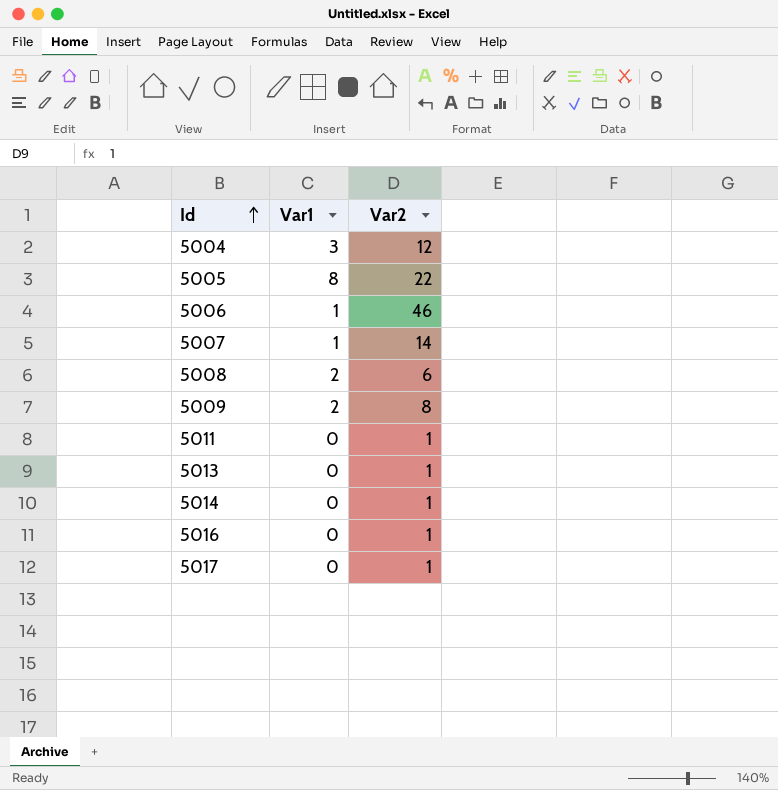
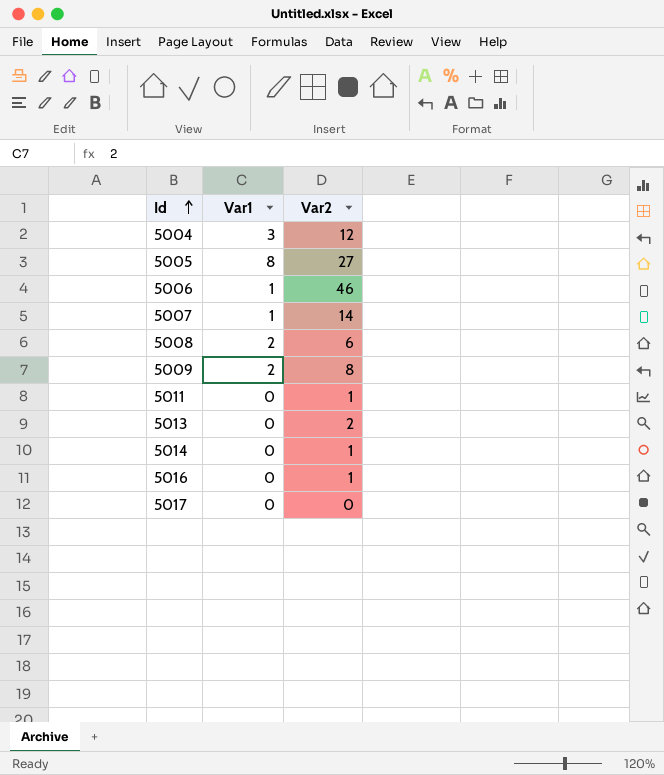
5005 | Var2: 22 -> 27
5013 | Var2: 1 -> 2
5017 | Var2: 1 -> 0

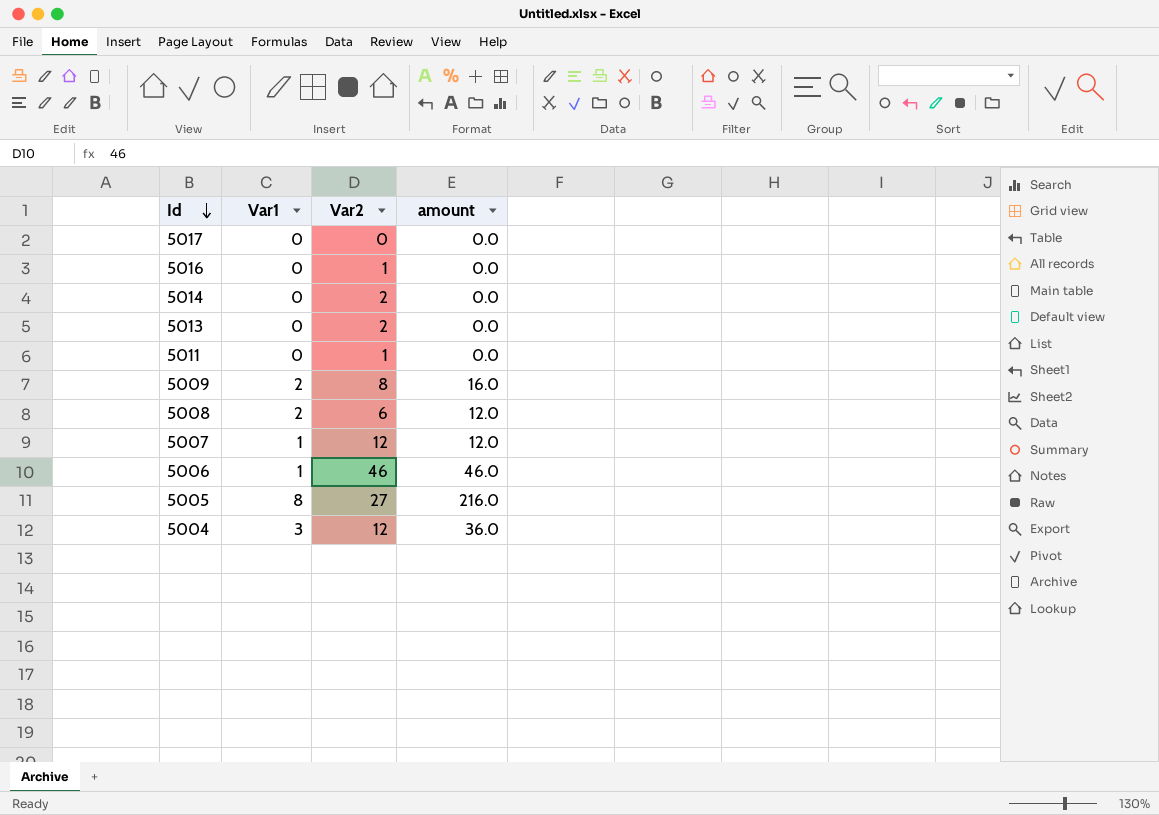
row order: Id ascending -> Id descending
column amount | formula: none -> [Var1] * [Var2]
5014 | Var2: 1 -> 2
5007 | Var2: 14 -> 12

